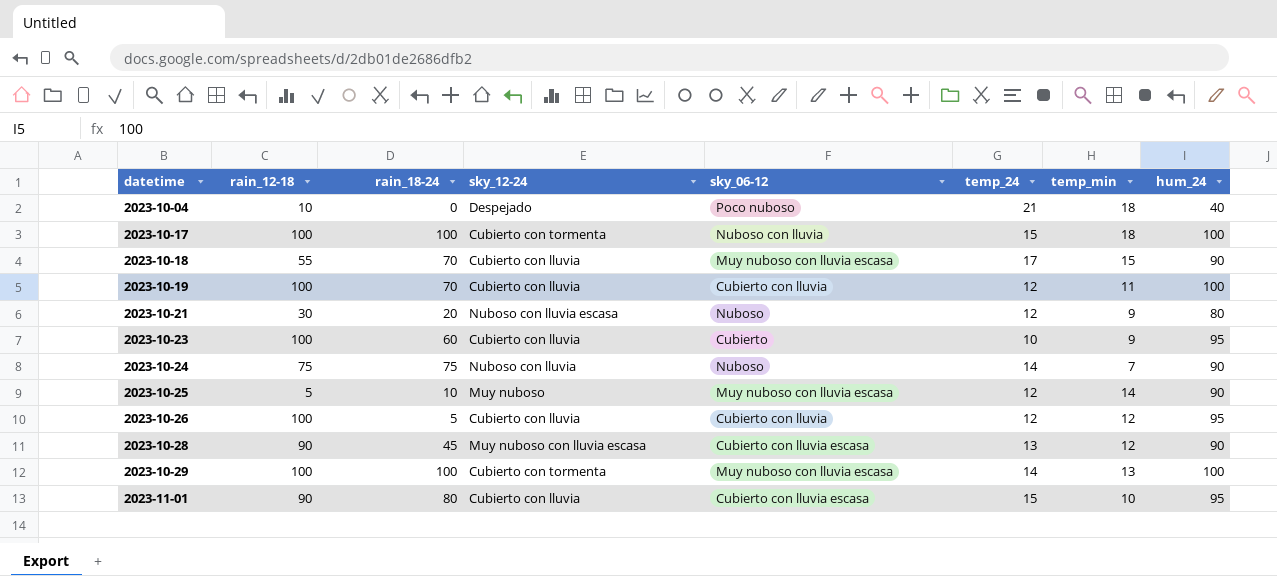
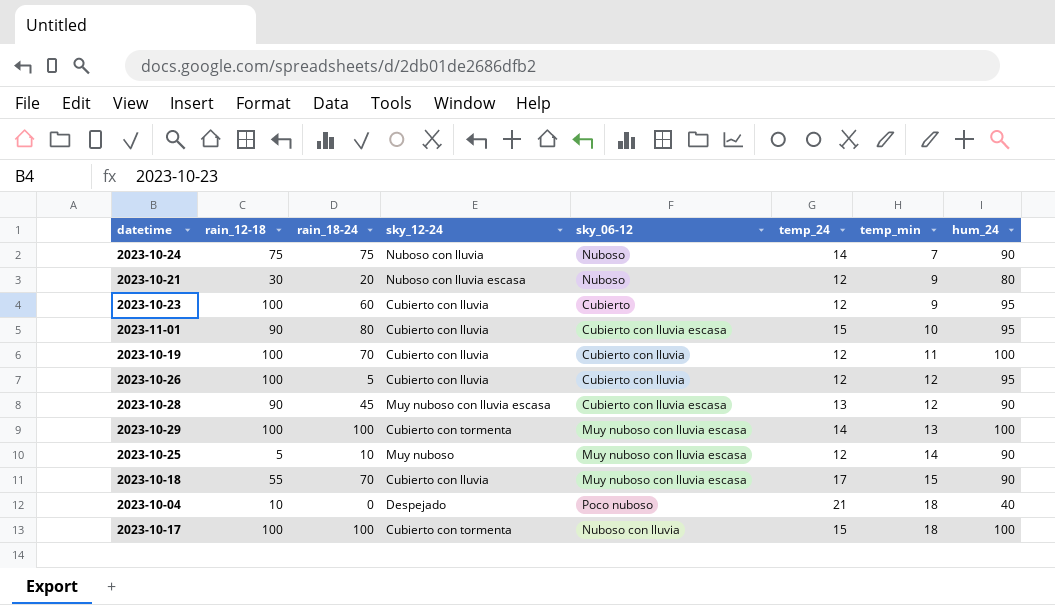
row order: datetime ascending -> temp_min ascending
2023-10-23 | temp_24: 10 -> 12

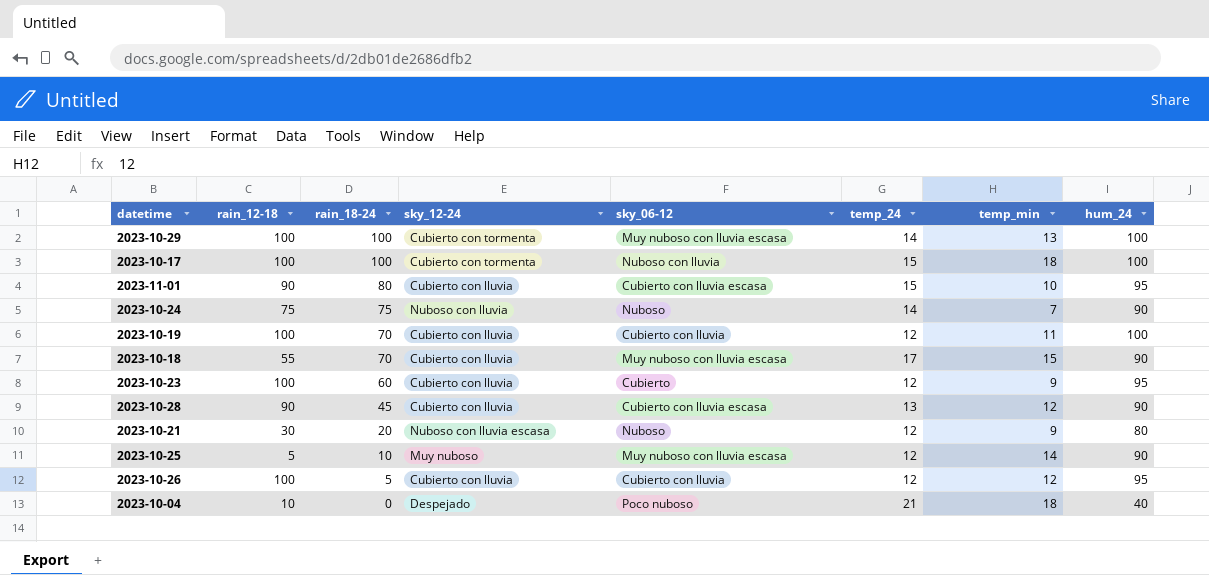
row order: temp_min ascending -> rain_18-24 descending
2023-10-28 | sky_12-24: Muy nuboso con lluvia escasa -> Cubierto con lluvia

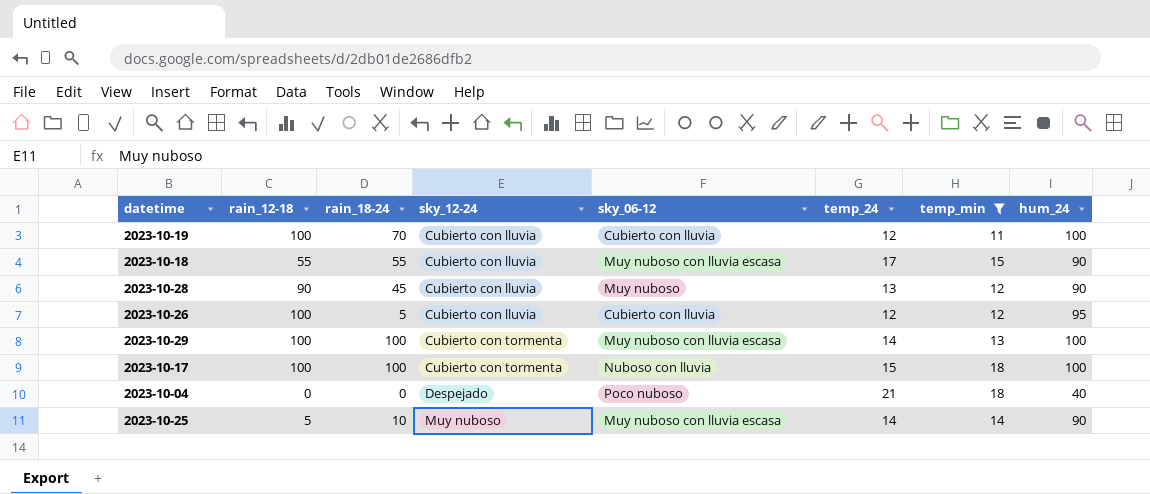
filter: none -> temp_min >= 11
row order: rain_18-24 descending -> sky_12-24 ascending
2023-10-18 | rain_18-24: 70 -> 55
2023-10-28 | sky_06-12: Cubierto con lluvia escasa -> Muy nuboso
2023-10-04 | rain_12-18: 10 -> 0
2023-10-25 | temp_24: 12 -> 14

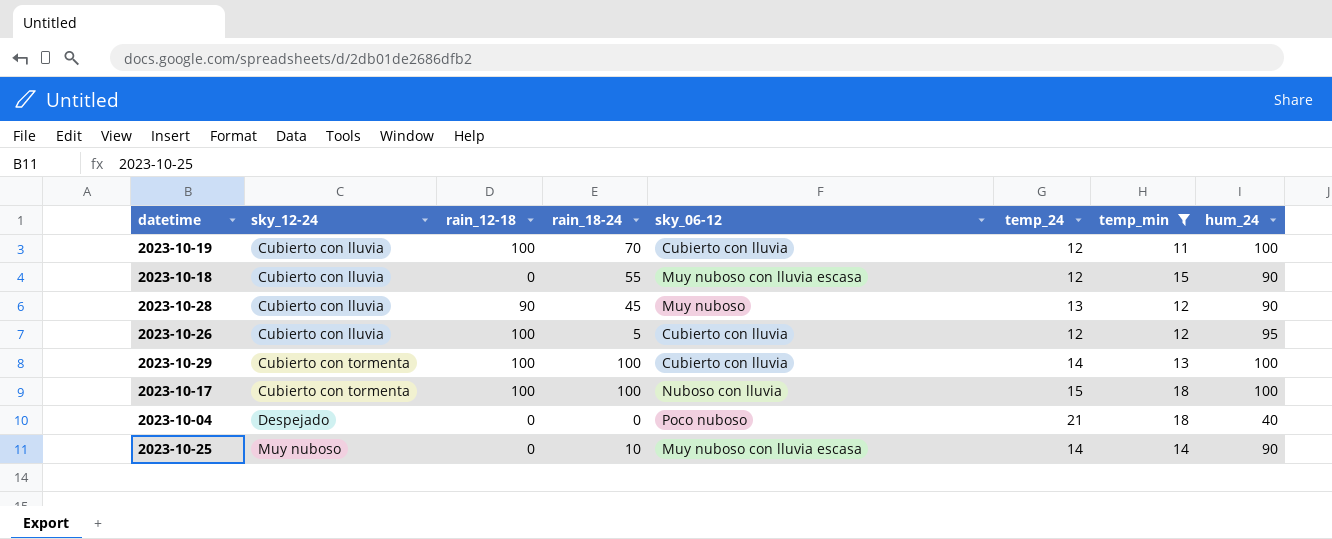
column sky_12-24 | position: 4 -> 2
2023-10-18 | rain_12-18: 55 -> 0
2023-10-18 | temp_24: 17 -> 12
2023-10-29 | sky_06-12: Muy nuboso con lluvia escasa -> Cubierto con lluvia
2023-10-25 | rain_12-18: 5 -> 0

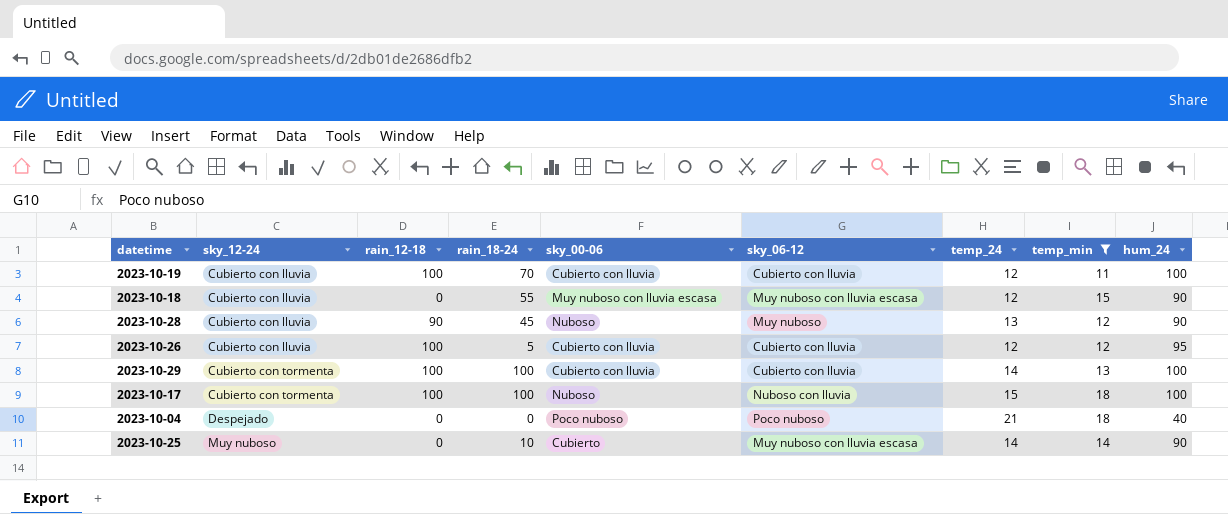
column sky_00-06 | position: none -> 5

